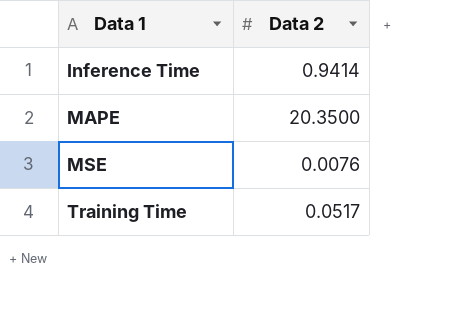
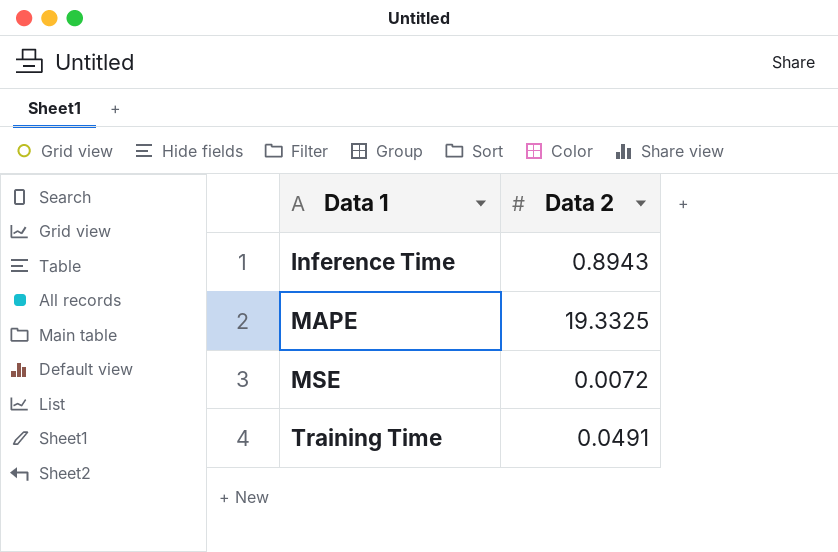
Inference Time | Data 2: 0.9414 -> 0.8943
MAPE | Data 2: 20.3500 -> 19.3325
MSE | Data 2: 0.0076 -> 0.0072
Training Time | Data 2: 0.0517 -> 0.0491

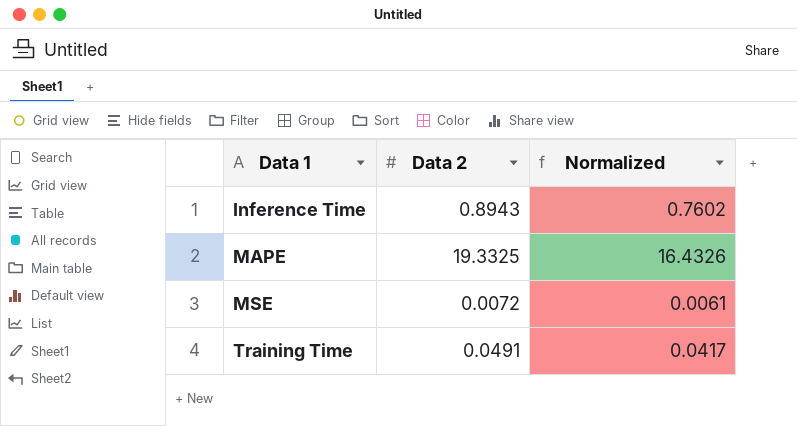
column Normalized | formula: none -> [Data 2] * 0.85

